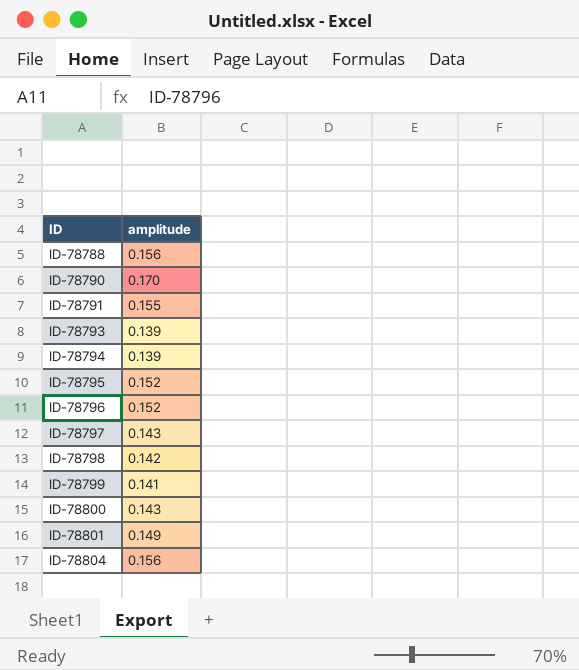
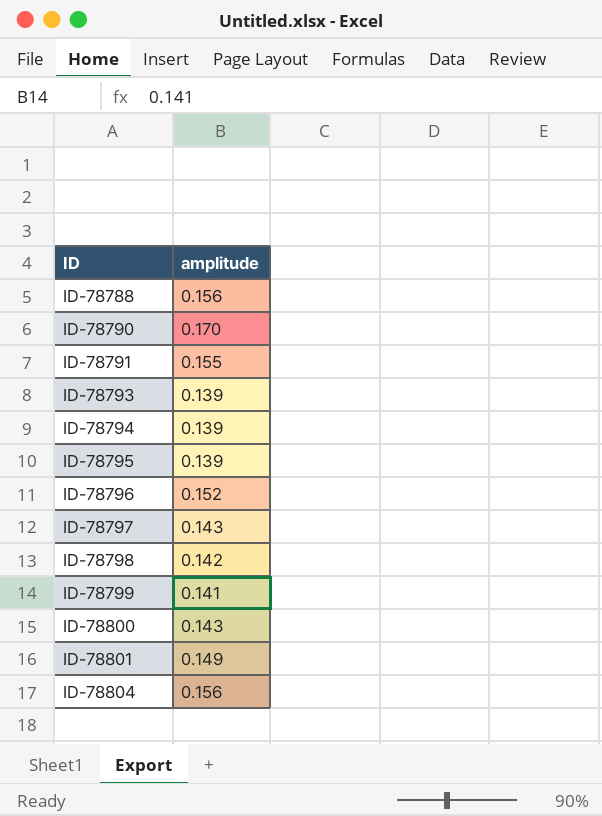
ID-78795 | amplitude: 0.152 -> 0.139

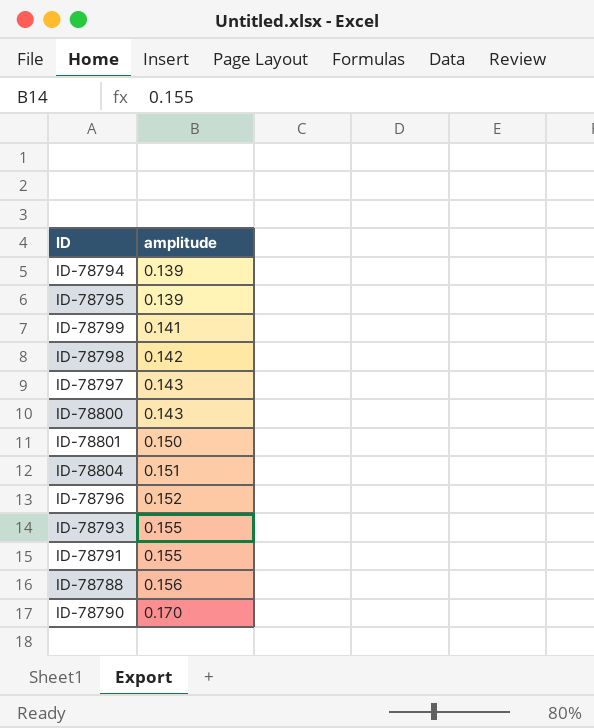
row order: ID ascending -> amplitude ascending
ID-78801 | amplitude: 0.149 -> 0.150
ID-78804 | amplitude: 0.156 -> 0.151
ID-78793 | amplitude: 0.139 -> 0.155

